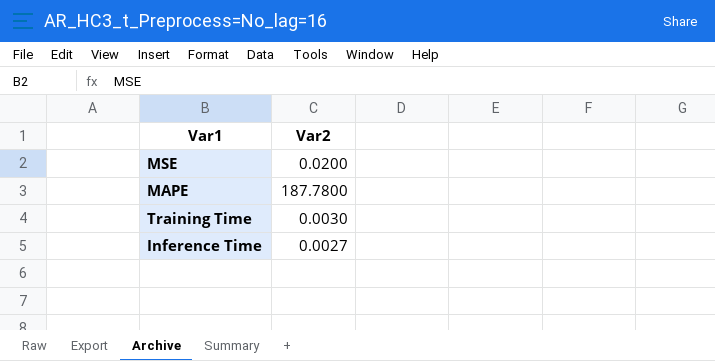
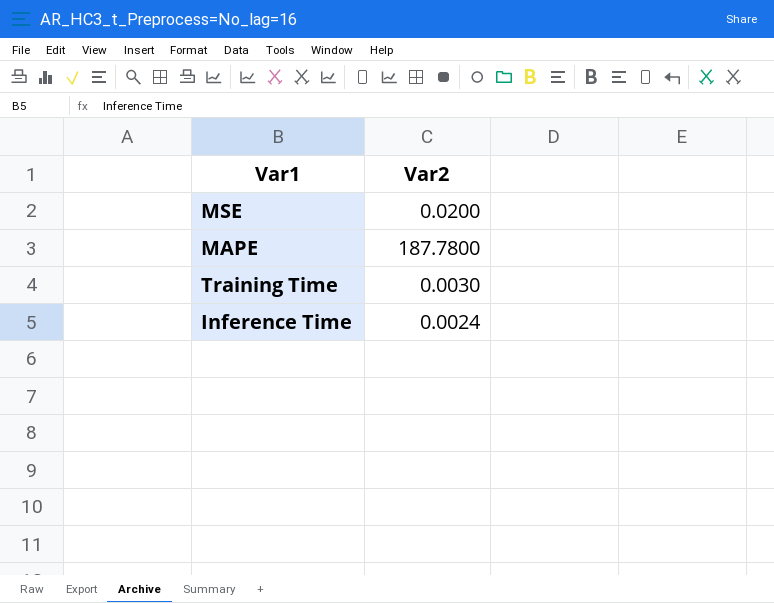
Inference Time | Var2: 0.0027 -> 0.0024

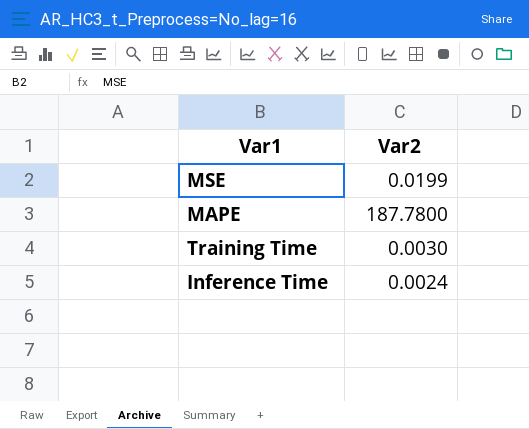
MSE | Var2: 0.0200 -> 0.0199

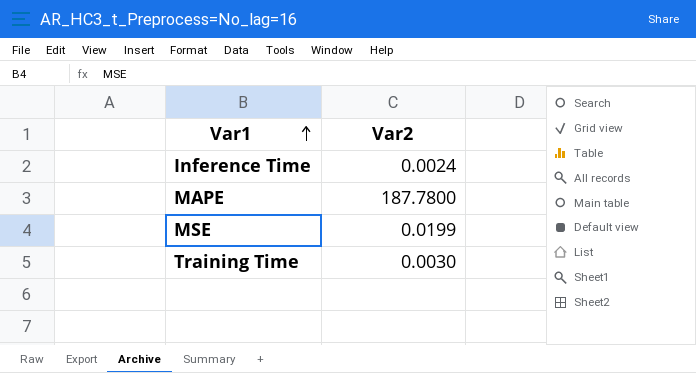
row order: none -> Var1 ascending

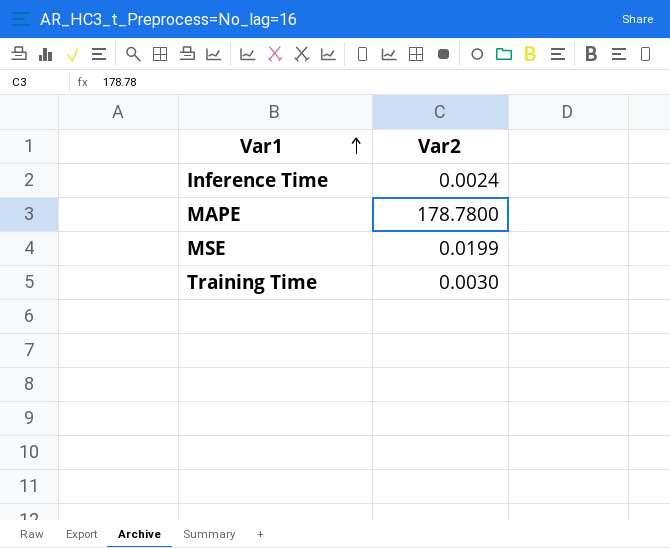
MAPE | Var2: 187.7800 -> 178.7800

